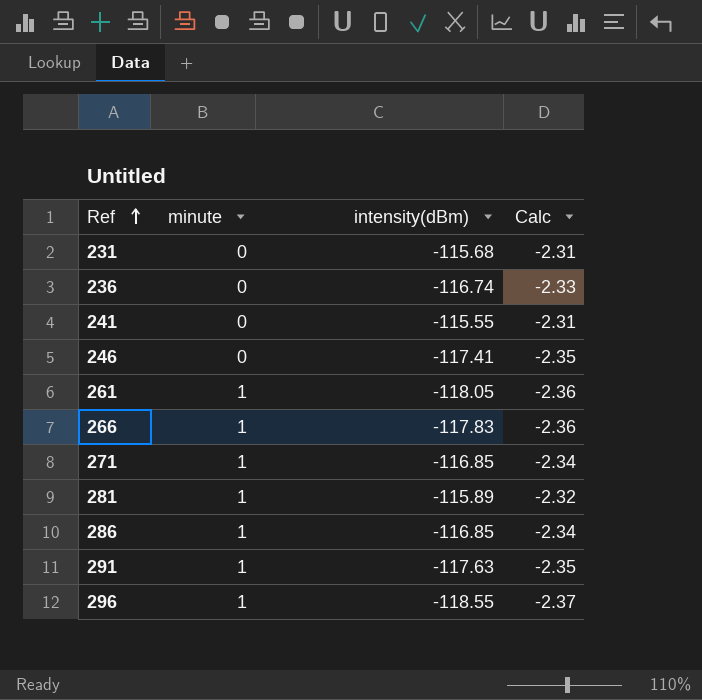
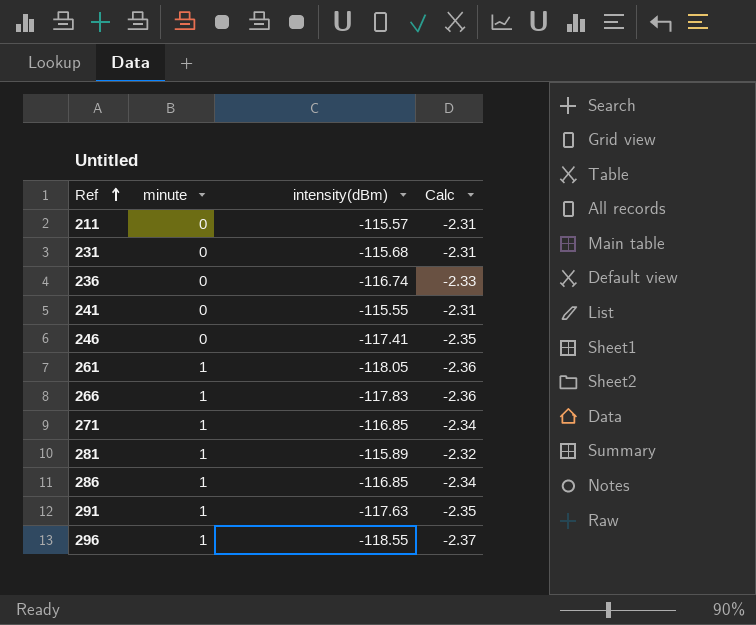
row 211: none -> 0 | -115.57 | -2.31

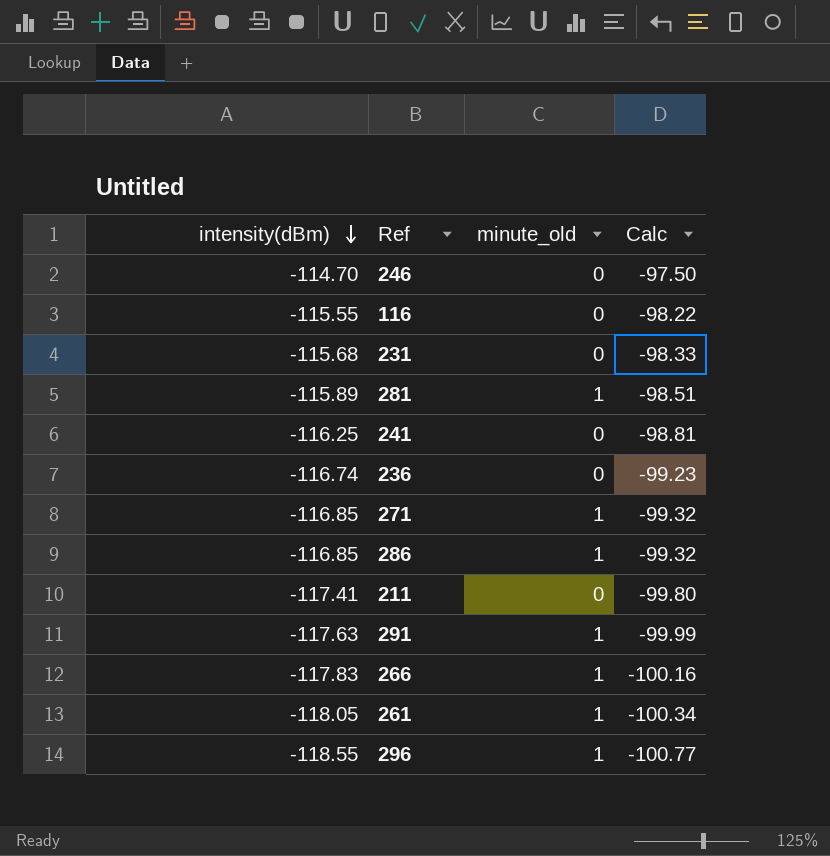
row order: Ref ascending -> intensity(dBm) descending
column intensity(dBm) | position: 3 -> 1
column name: minute -> minute_old
column Calc | formula: [intensity(dBm)] * 0.02 -> [intensity(dBm)] * 0.85
246 | intensity(dBm): -117.41 -> -114.70
row 116: none -> -115.55 | 0 | -98.22
241 | intensity(dBm): -115.55 -> -116.25
211 | intensity(dBm): -115.57 -> -117.41

